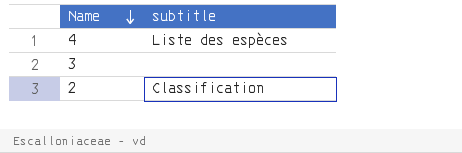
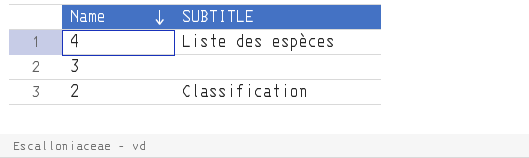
column name: subtitle -> SUBTITLE

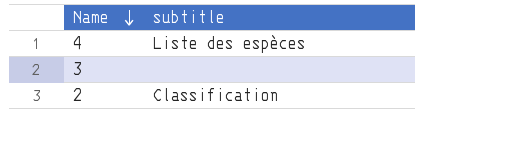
column name: SUBTITLE -> subtitle

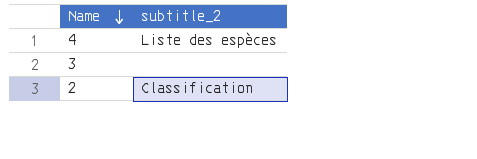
column name: subtitle -> subtitle_2

